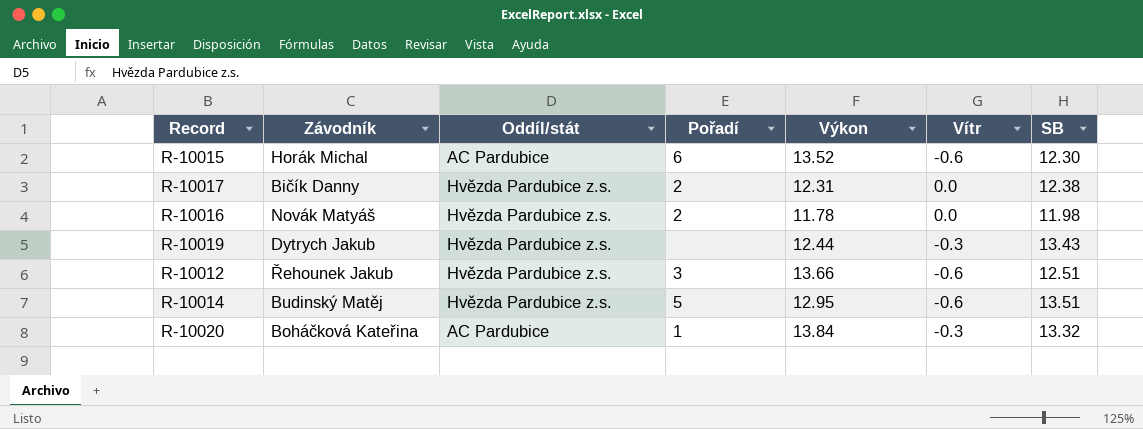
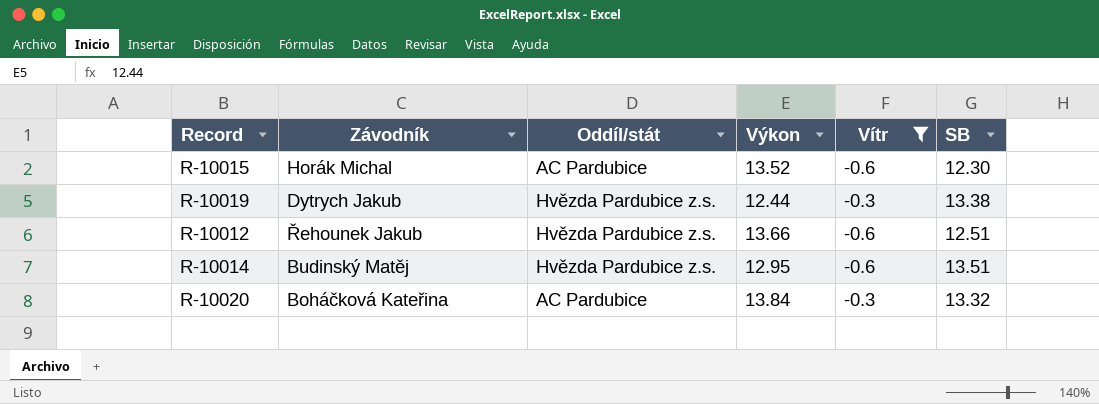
filter: none -> Vítr != 0.0
column Pořadí | position: 4 -> none
R-10019 | SB: 13.43 -> 13.38

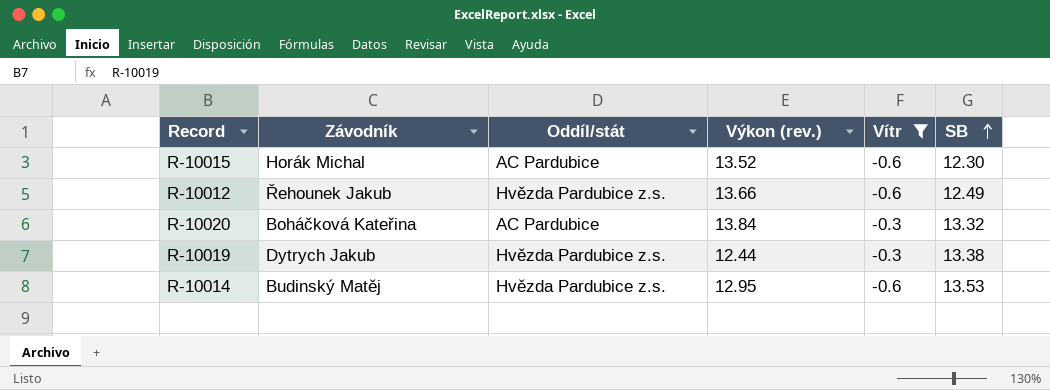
row order: none -> SB ascending
column name: Výkon -> Výkon (rev.)
R-10012 | SB: 12.51 -> 12.49
R-10014 | SB: 13.51 -> 13.53

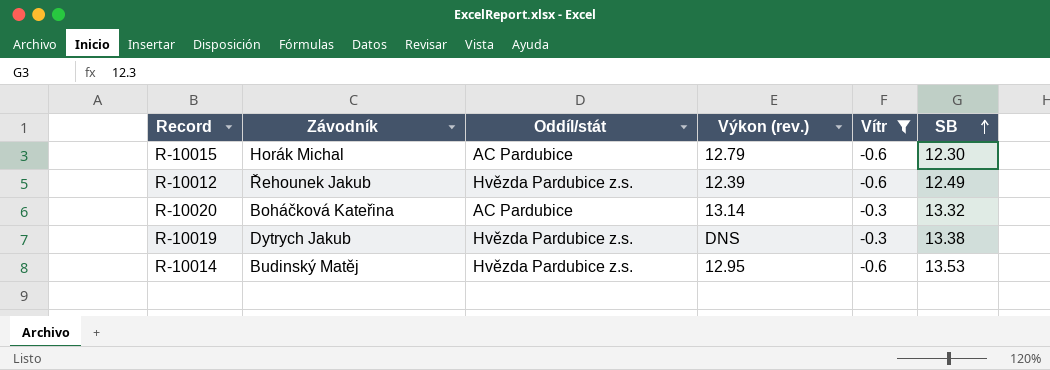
R-10015 | Výkon (rev.): 13.52 -> 12.79
R-10012 | Výkon (rev.): 13.66 -> 12.39
R-10020 | Výkon (rev.): 13.84 -> 13.14
R-10019 | Výkon (rev.): 12.44 -> DNS

